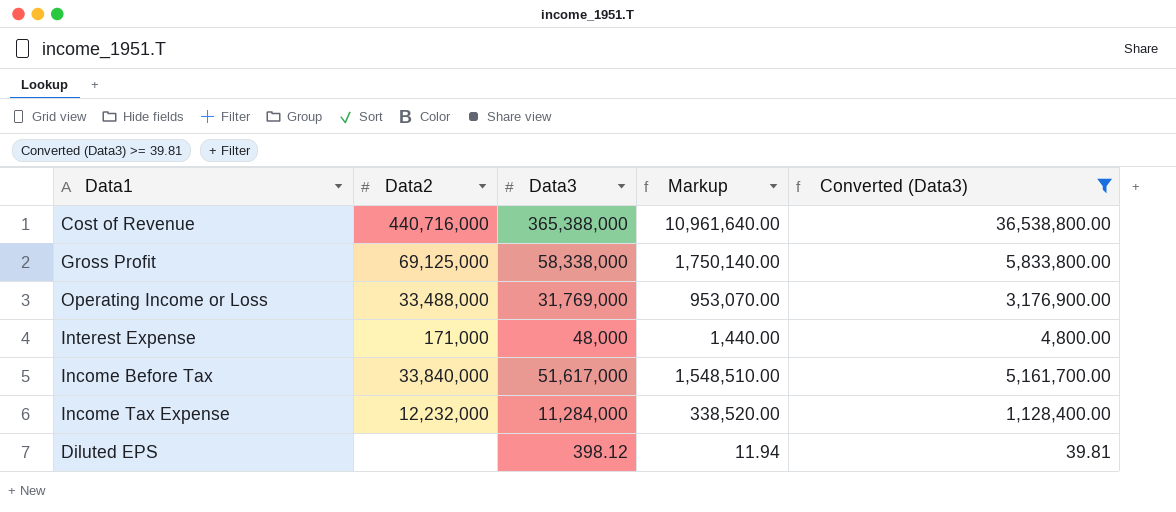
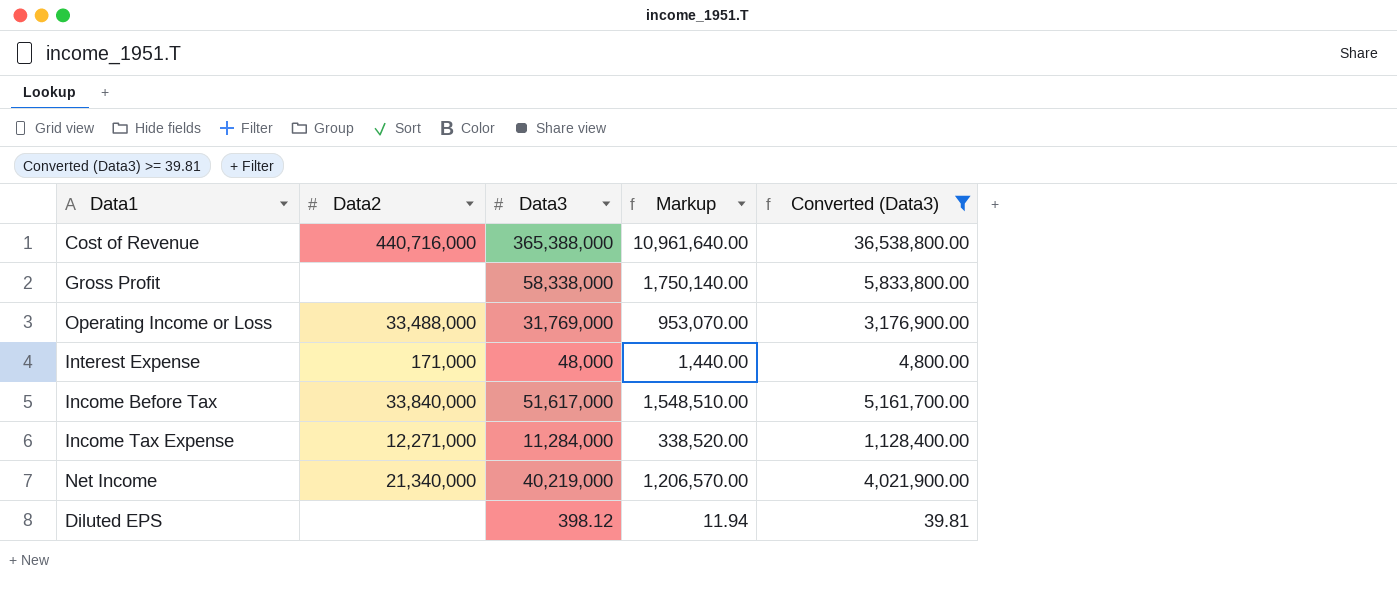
Gross Profit | Data2: 69,125,000 -> none
Income Tax Expense | Data2: 12,232,000 -> 12,271,000
row Net Income: none -> 21,340,000 | 40,219,000 | 1,206,570.00 | 4,021,900.00

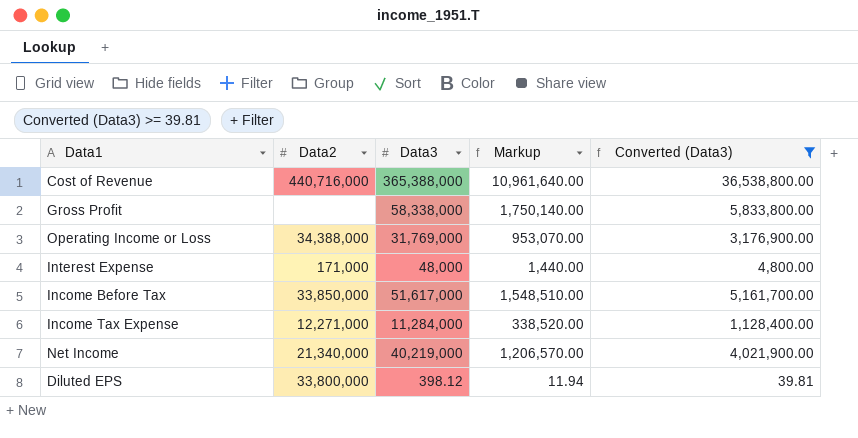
Operating Income or Loss | Data2: 33,488,000 -> 34,388,000
Income Before Tax | Data2: 33,840,000 -> 33,850,000
Diluted EPS | Data2: none -> 33,800,000

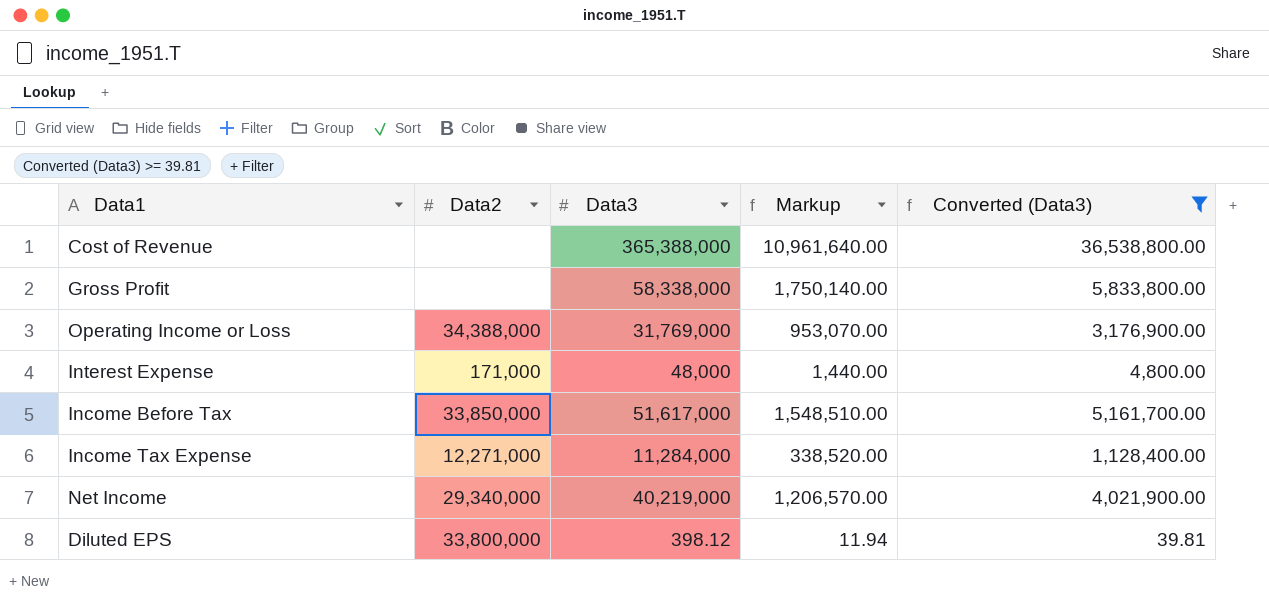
Cost of Revenue | Data2: 440,716,000 -> none
Net Income | Data2: 21,340,000 -> 29,340,000

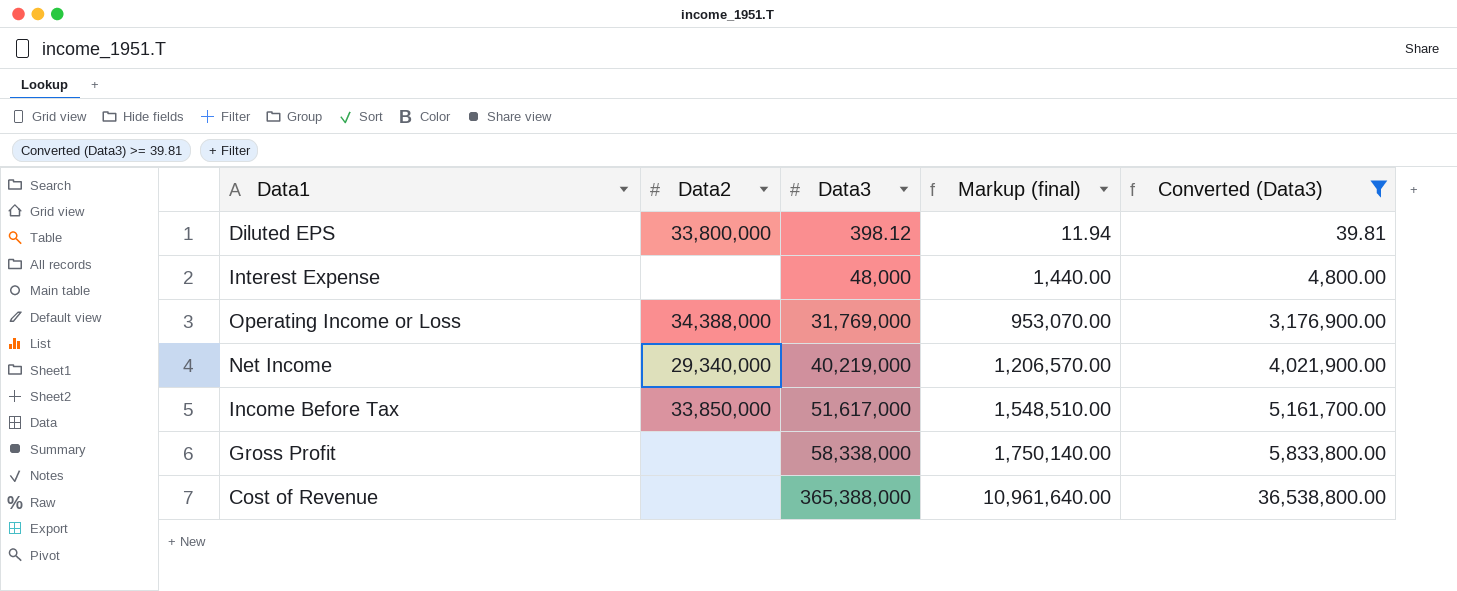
row order: none -> Data3 ascending
column name: Markup -> Markup (final)
row Income Tax Expense: 12,271,000 | 11,284,000 | 338,520.00 | 1,128,400.00 -> none
Interest Expense | Data2: 171,000 -> none

